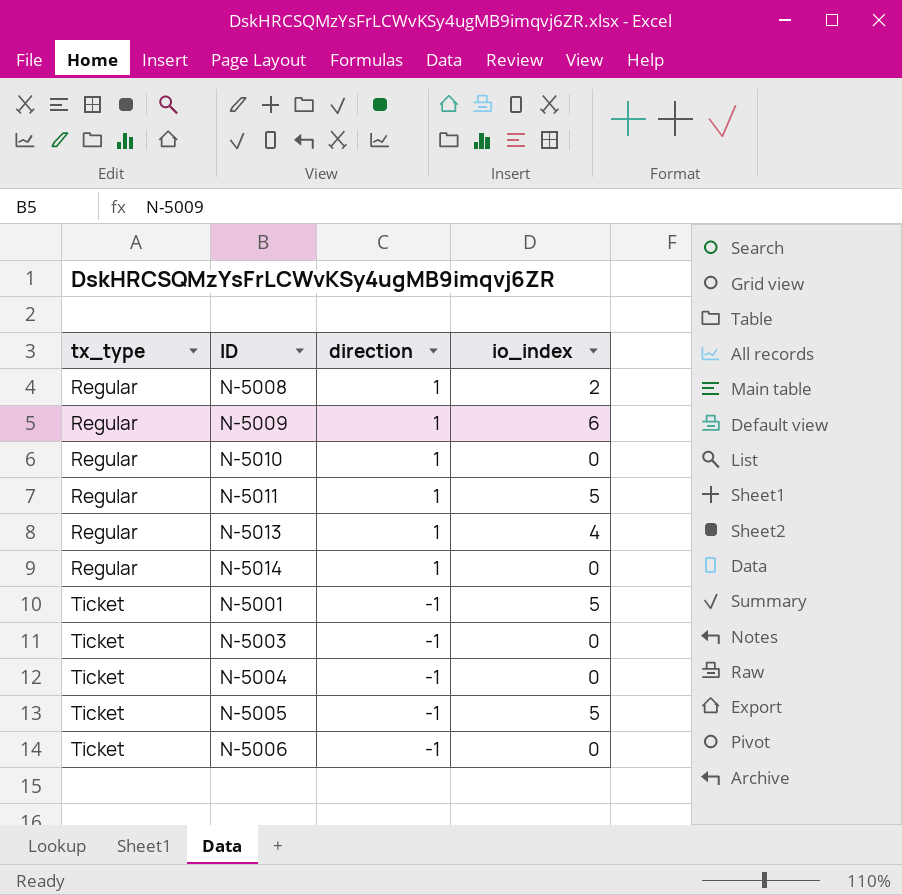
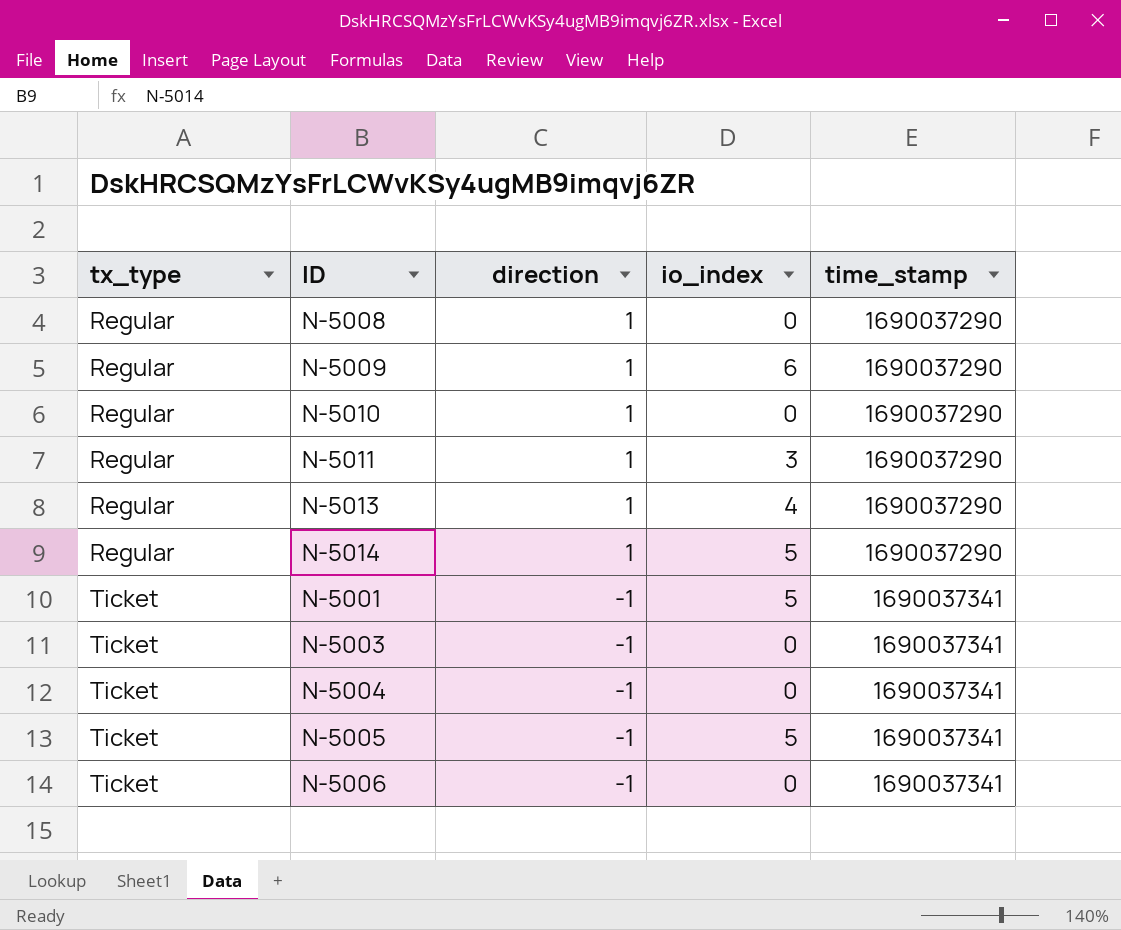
column time_stamp | position: none -> 5
N-5008 | io_index: 2 -> 0
N-5011 | io_index: 5 -> 3
N-5014 | io_index: 0 -> 5

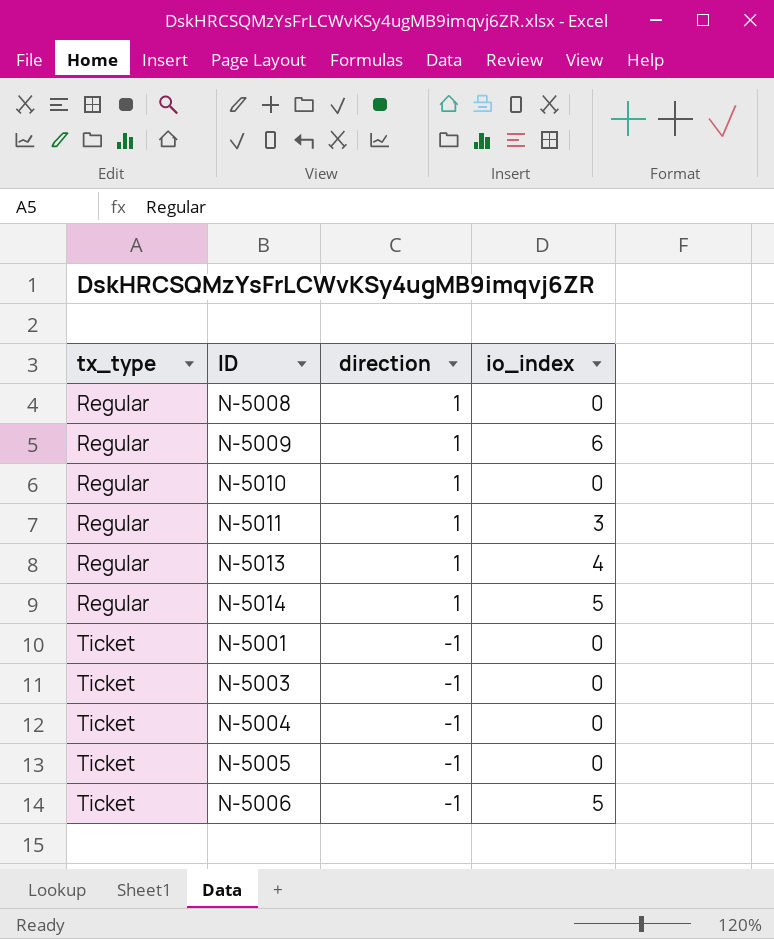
column time_stamp | position: 5 -> none
N-5001 | io_index: 5 -> 0
N-5005 | io_index: 5 -> 0
N-5006 | io_index: 0 -> 5

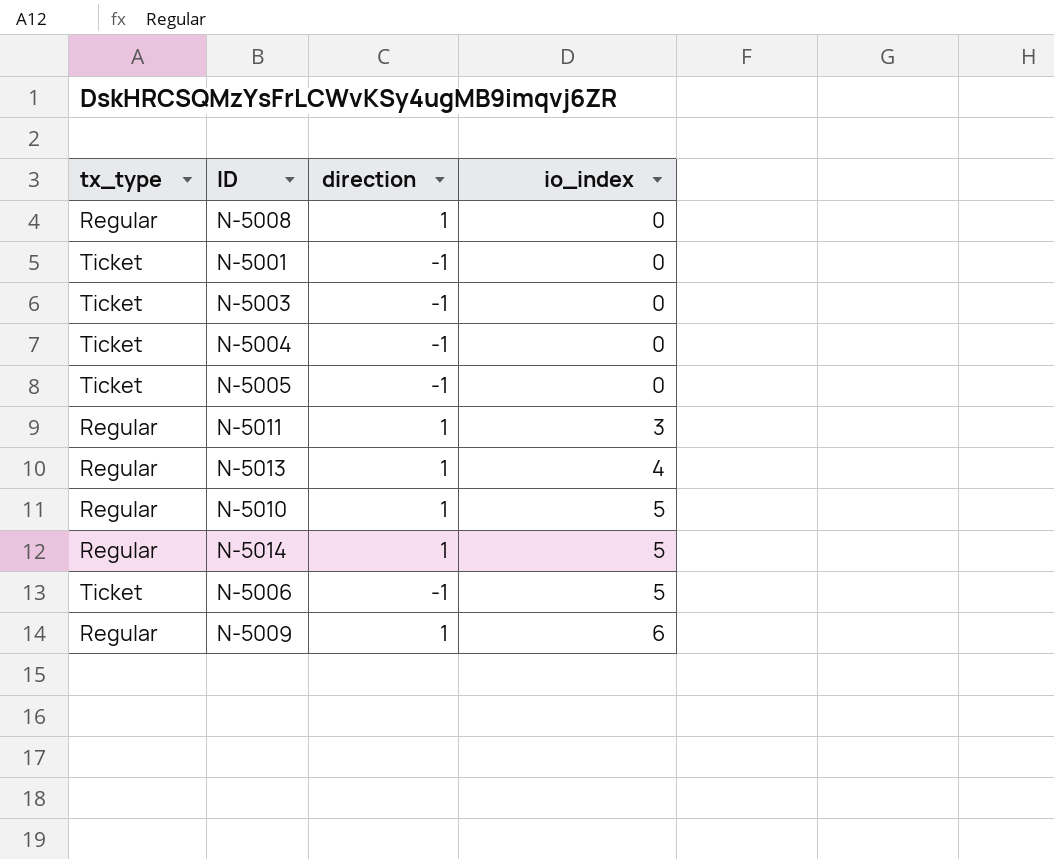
row order: tx_type ascending -> io_index ascending
N-5010 | io_index: 0 -> 5

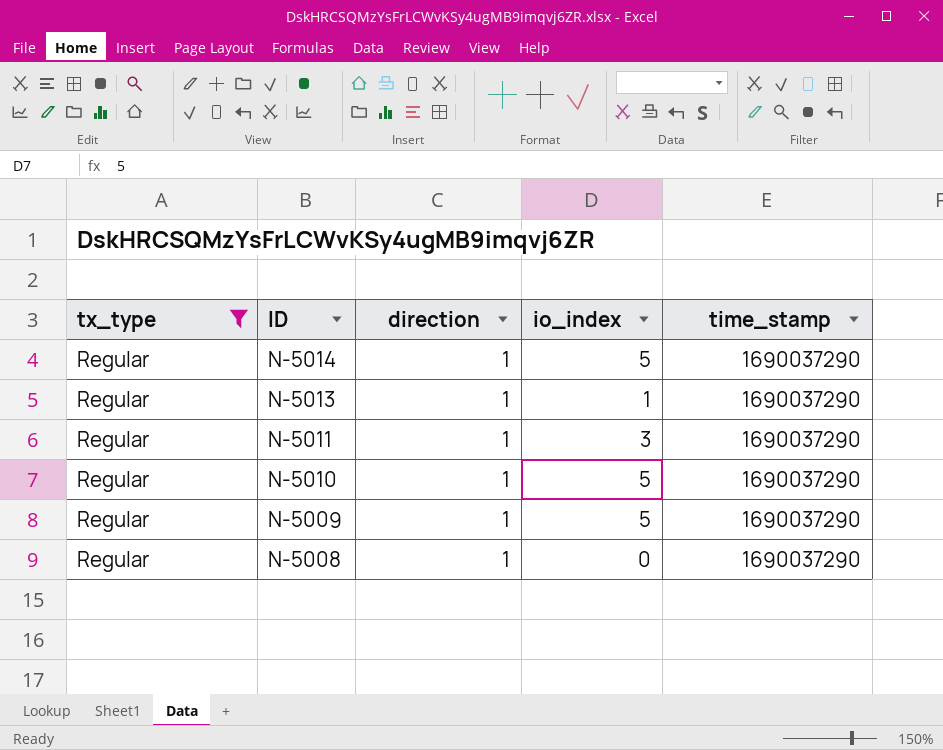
filter: none -> tx_type = Regular
row order: io_index ascending -> ID descending
column time_stamp | position: none -> 5
N-5013 | io_index: 4 -> 1
N-5009 | io_index: 6 -> 5

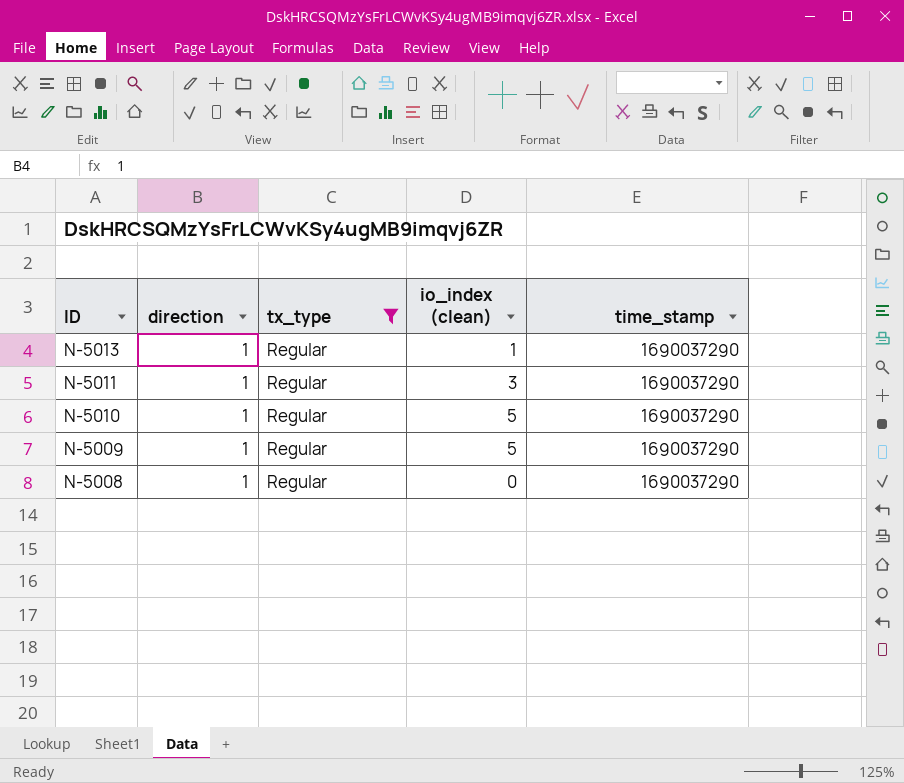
column tx_type | position: 1 -> 3
column name: io_index -> io_index (clean)
row N-5014: Regular | 1 | 5 | 1690037290 -> none

